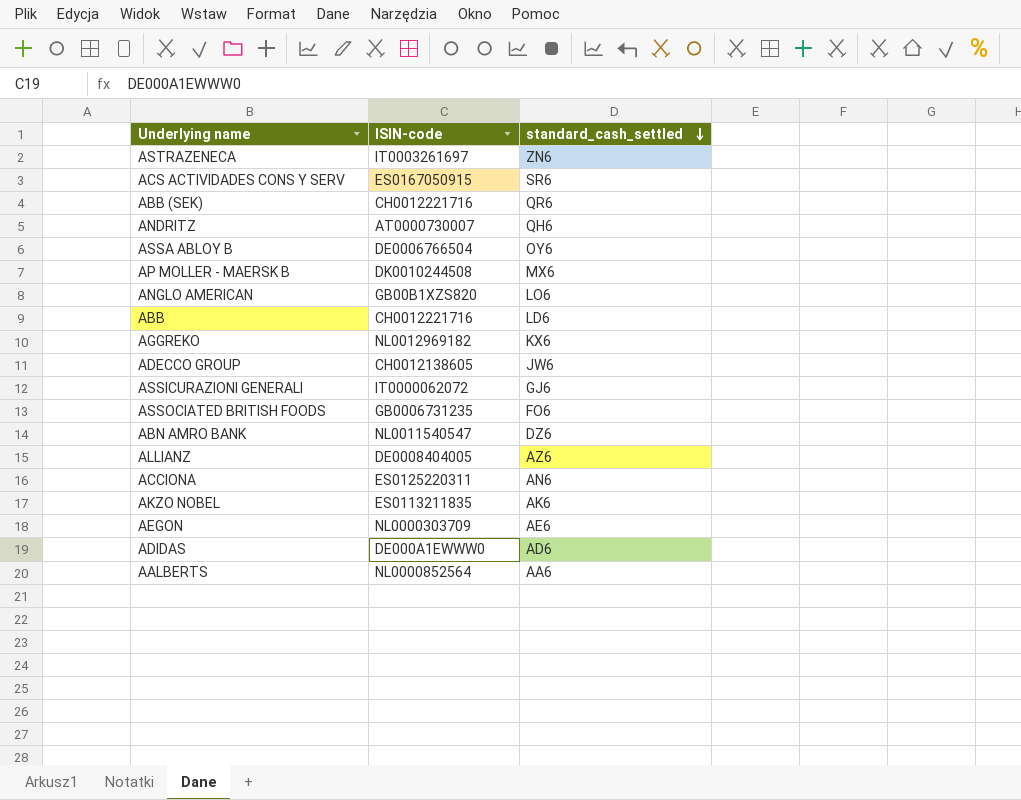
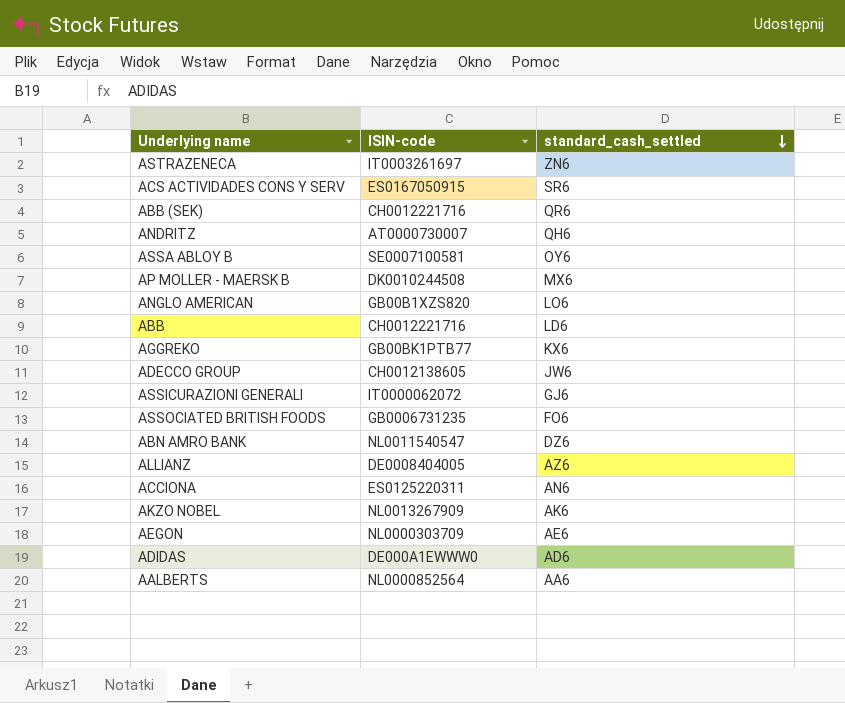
ASSA ABLOY B | ISIN-code: DE0006766504 -> SE0007100581
AGGREKO | ISIN-code: NL0012969182 -> GB00BK1PTB77
AKZO NOBEL | ISIN-code: ES0113211835 -> NL0013267909

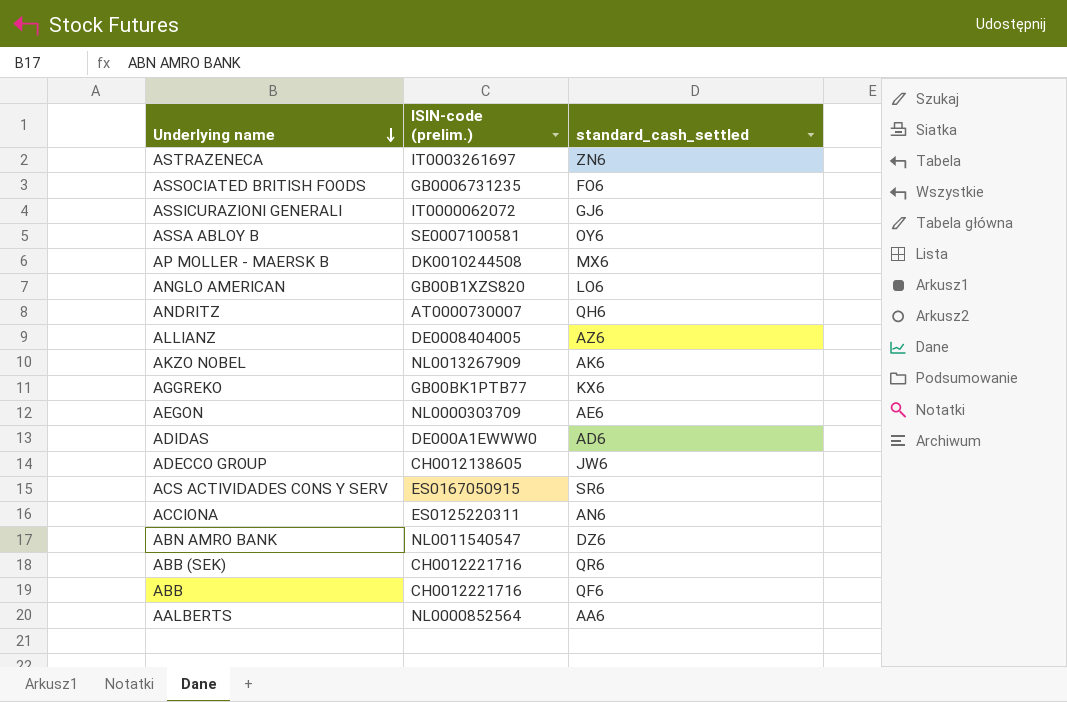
row order: standard_cash_settled descending -> Underlying name descending
column name: ISIN-code -> ISIN-code (prelim.)
ABB | standard_cash_settled: LD6 -> QF6

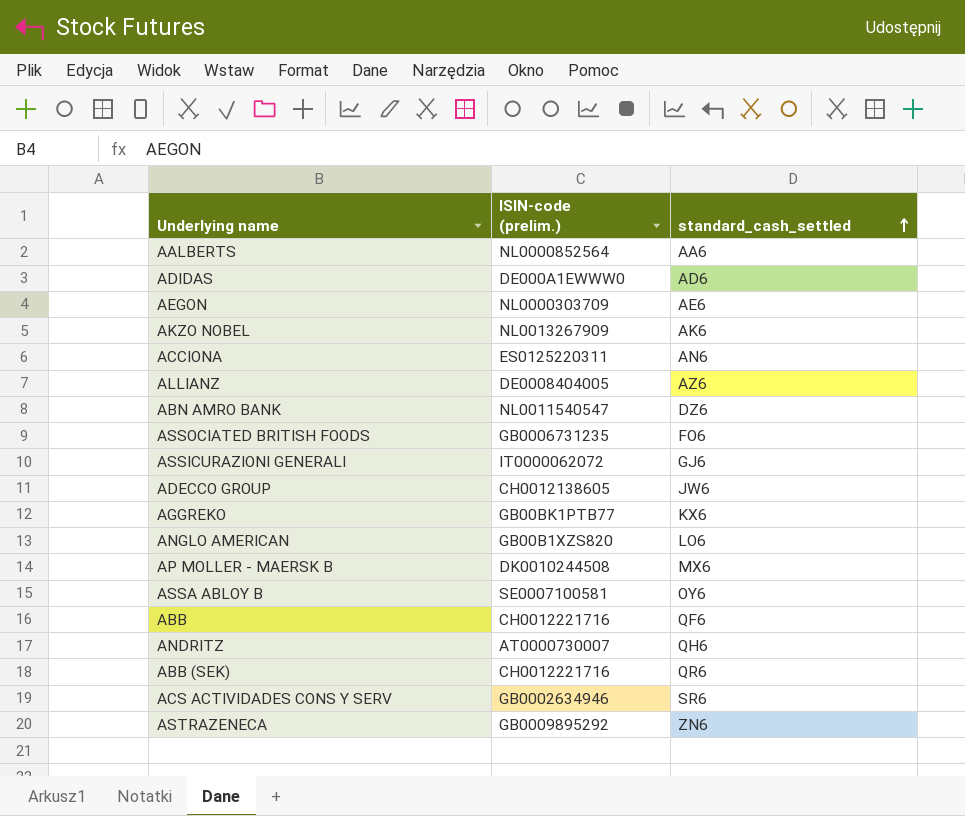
row order: Underlying name descending -> standard_cash_settled ascending
ACS ACTIVIDADES CONS Y SERV | ISIN-code (prelim.): ES0167050915 -> GB0002634946
ASTRAZENECA | ISIN-code (prelim.): IT0003261697 -> GB0009895292

